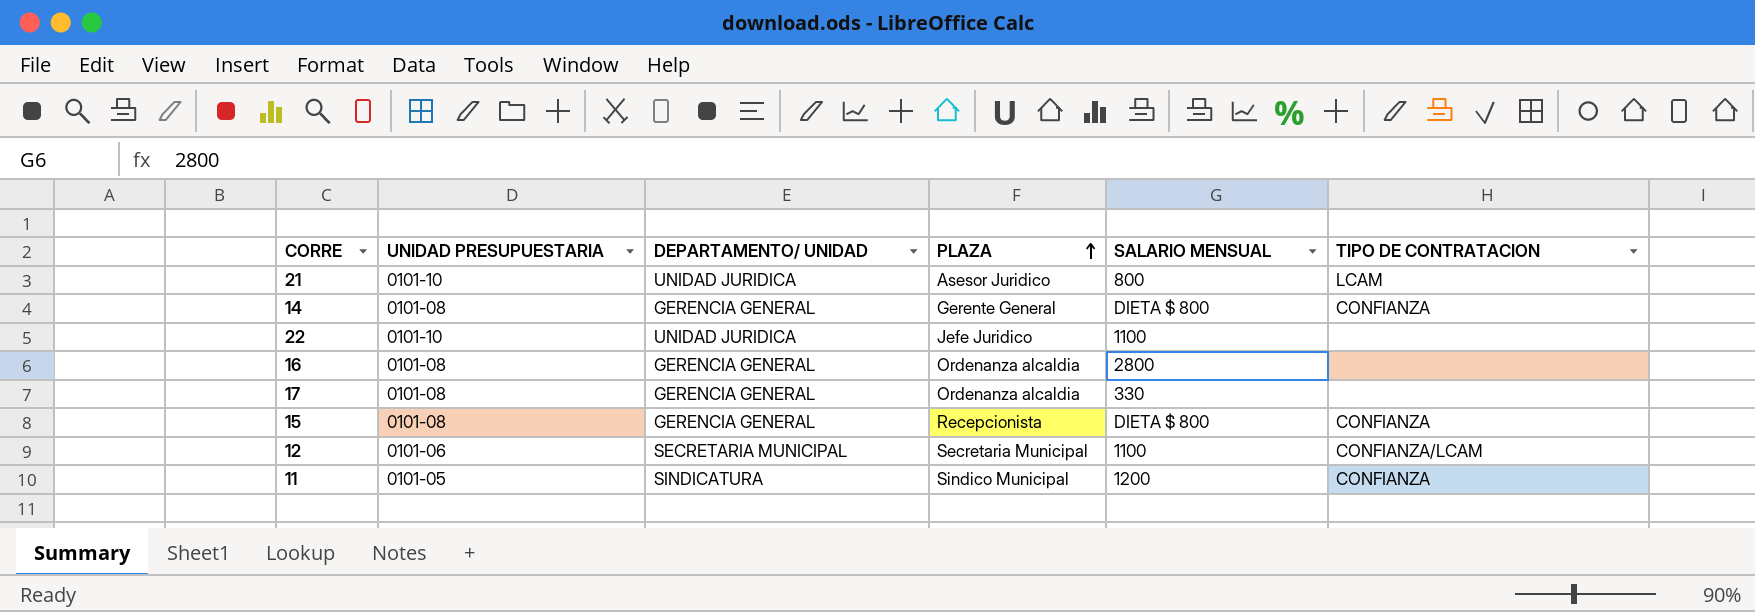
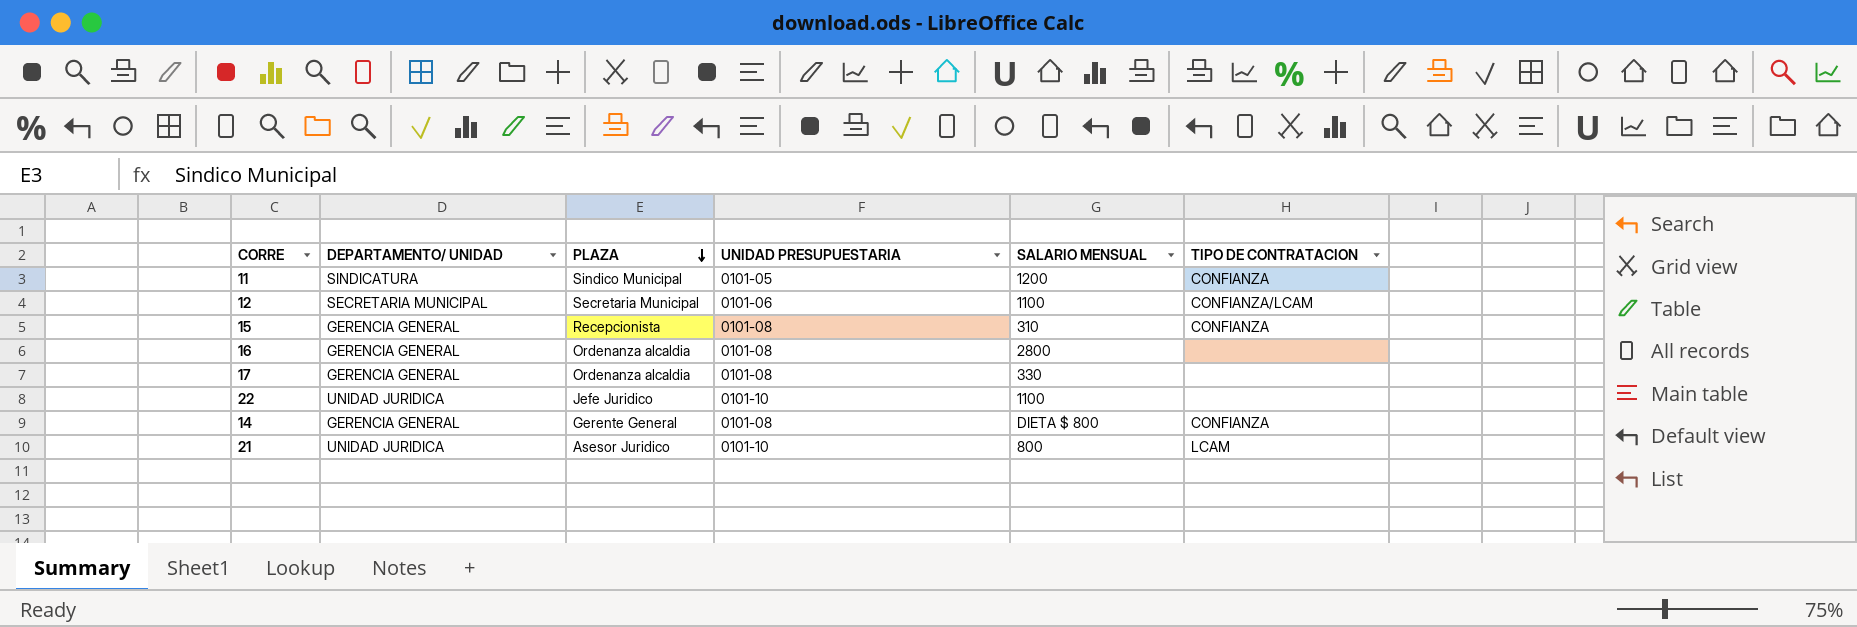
row order: PLAZA ascending -> PLAZA descending
column UNIDAD PRESUPUESTARIA | position: 2 -> 4
15 | SALARIO MENSUAL: DIETA $ 800 -> 310

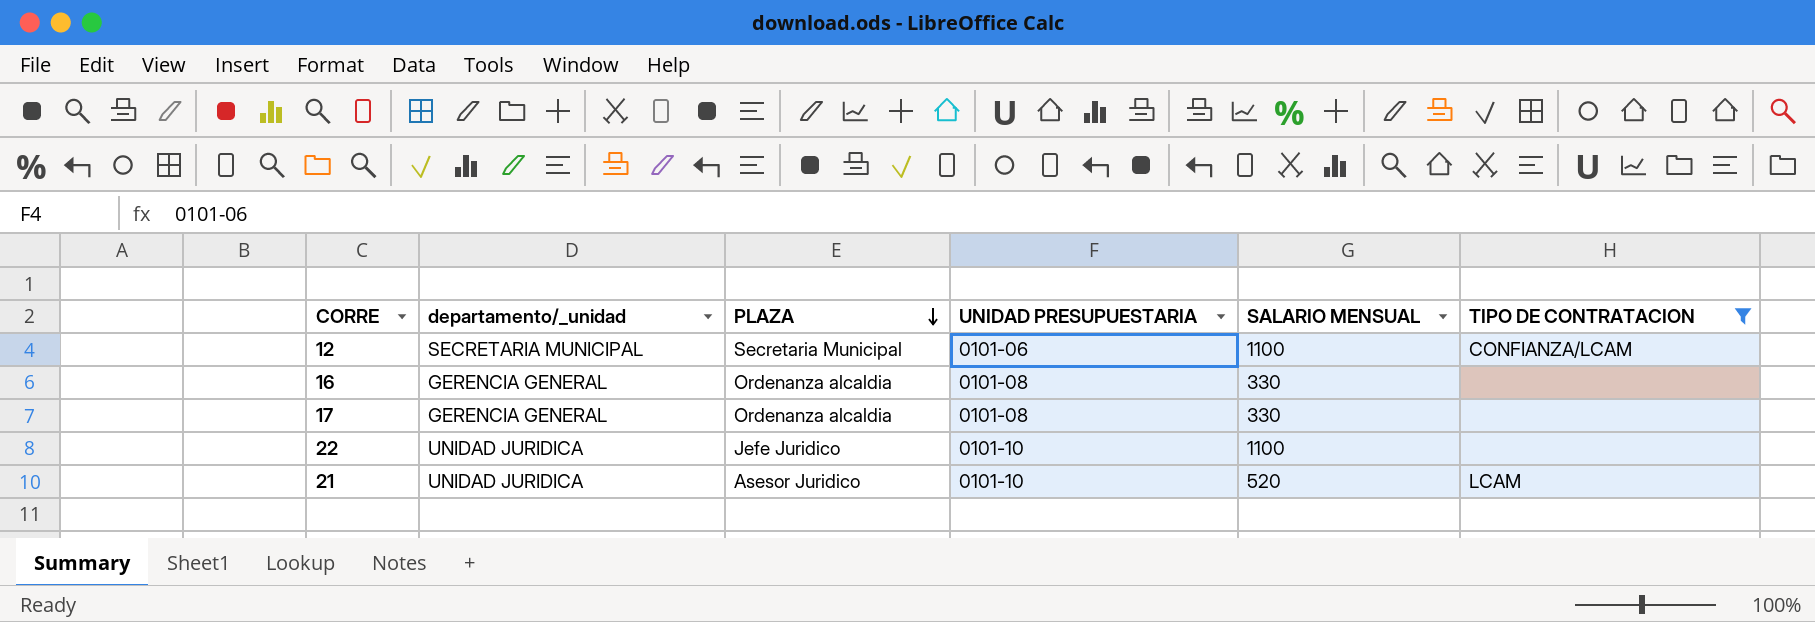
filter: none -> TIPO DE CONTRATACION != CONFIANZA
column name: DEPARTAMENTO/ UNIDAD -> departamento/_unidad
16 | SALARIO MENSUAL: 2800 -> 330
21 | SALARIO MENSUAL: 800 -> 520

